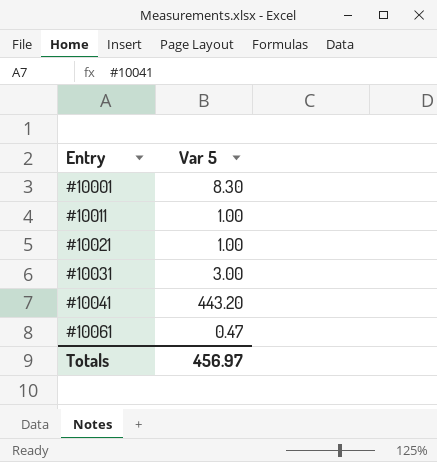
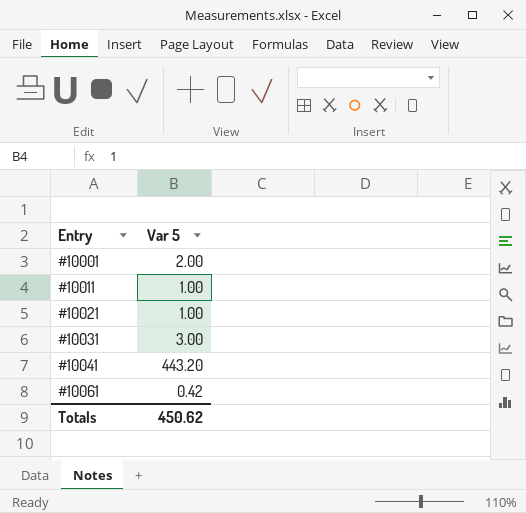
#10001 | Var 5: 8.30 -> 2.00
#10061 | Var 5: 0.47 -> 0.42
Totals | Var 5: 456.97 -> 450.62

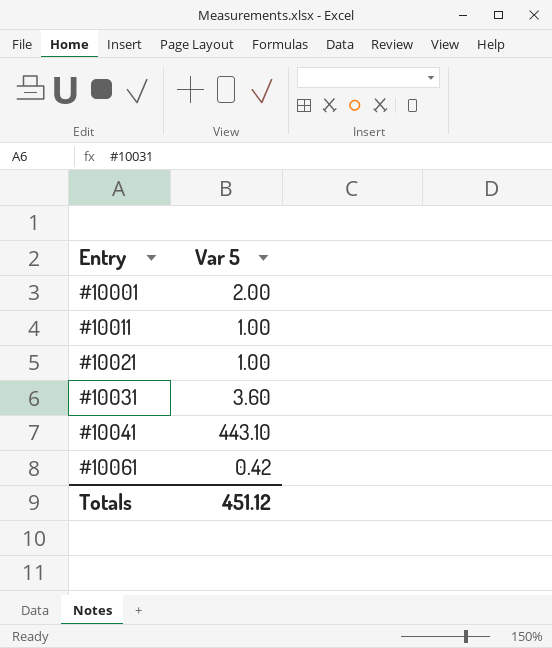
#10031 | Var 5: 3.00 -> 3.60
#10041 | Var 5: 443.20 -> 443.10
Totals | Var 5: 450.62 -> 451.12

